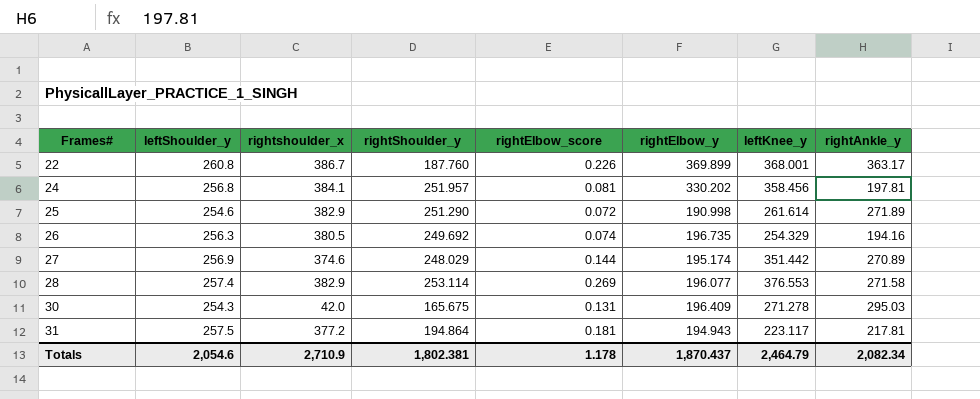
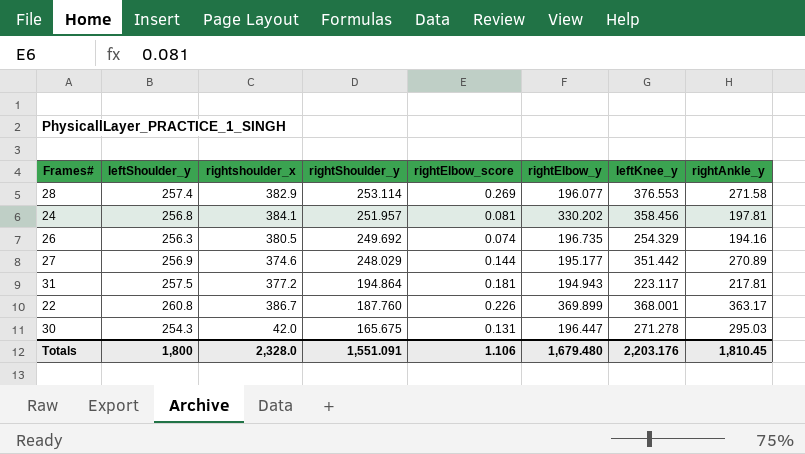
row order: Frames# ascending -> rightShoulder_y descending
row 25: 254.6 | 382.9 | 251.290 | 0.072 | 190.998 | 261.614 | 271.89 -> none
27 | rightElbow_y: 195.174 -> 195.177
30 | rightElbow_y: 196.409 -> 196.447
Totals | leftShoulder_y: 2,054.6 -> 1,800
Totals | rightshoulder_x: 2,710.9 -> 2,328.0
Totals | rightShoulder_y: 1,802.381 -> 1,551.091
Totals | rightElbow_score: 1.178 -> 1.106
Totals | rightElbow_y: 1,870.437 -> 1,679.480
Totals | leftKnee_y: 2,464.79 -> 2,203.176
Totals | rightAnkle_y: 2,082.34 -> 1,810.45

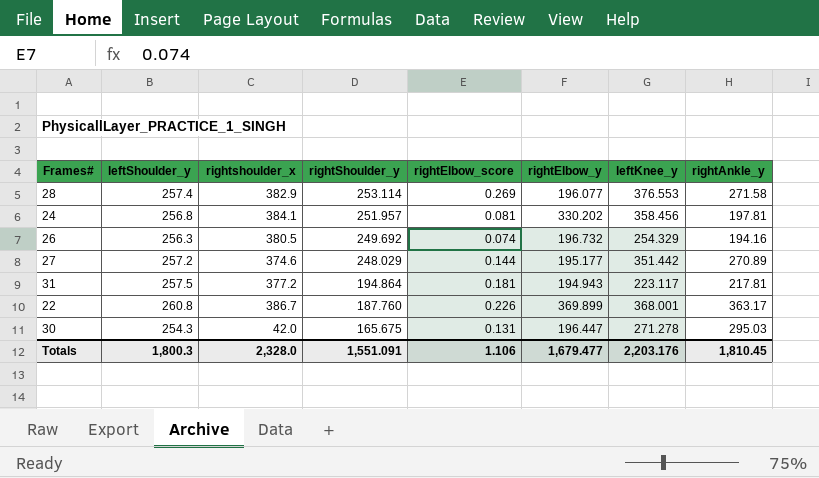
26 | rightElbow_y: 196.735 -> 196.732
27 | leftShoulder_y: 256.9 -> 257.2
Totals | leftShoulder_y: 1,800 -> 1,800.3
Totals | rightElbow_y: 1,679.480 -> 1,679.477

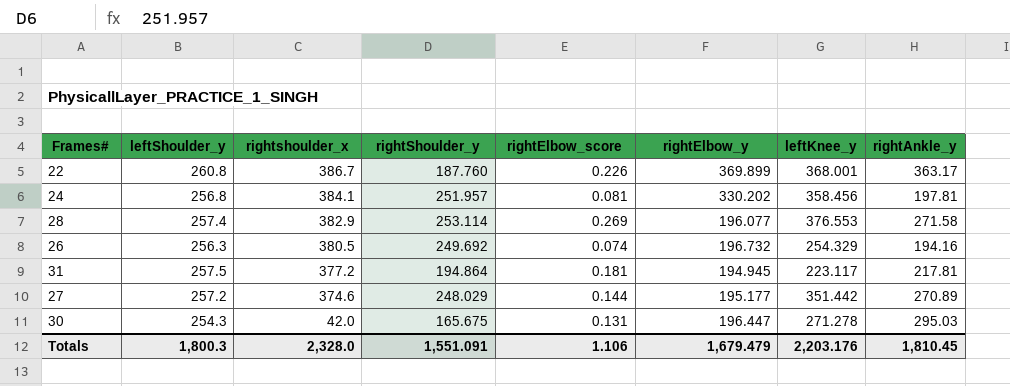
row order: rightShoulder_y descending -> rightshoulder_x descending
31 | rightElbow_y: 194.943 -> 194.945
Totals | rightElbow_y: 1,679.477 -> 1,679.479

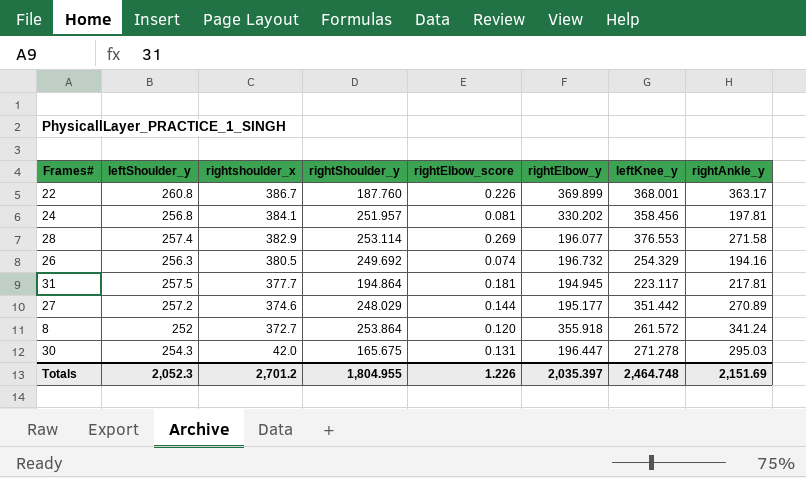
31 | rightshoulder_x: 377.2 -> 377.7
row 8: none -> 252 | 372.7 | 253.864 | 0.120 | 355.918 | 261.572 | 341.24
Totals | leftShoulder_y: 1,800.3 -> 2,052.3
Totals | rightshoulder_x: 2,328.0 -> 2,701.2
Totals | rightShoulder_y: 1,551.091 -> 1,804.955
Totals | rightElbow_score: 1.106 -> 1.226
Totals | rightElbow_y: 1,679.479 -> 2,035.397
Totals | leftKnee_y: 2,203.176 -> 2,464.748
Totals | rightAnkle_y: 1,810.45 -> 2,151.69

